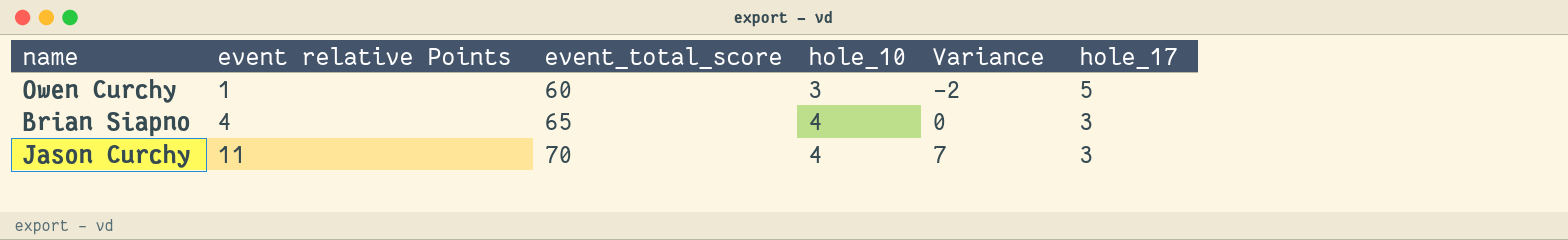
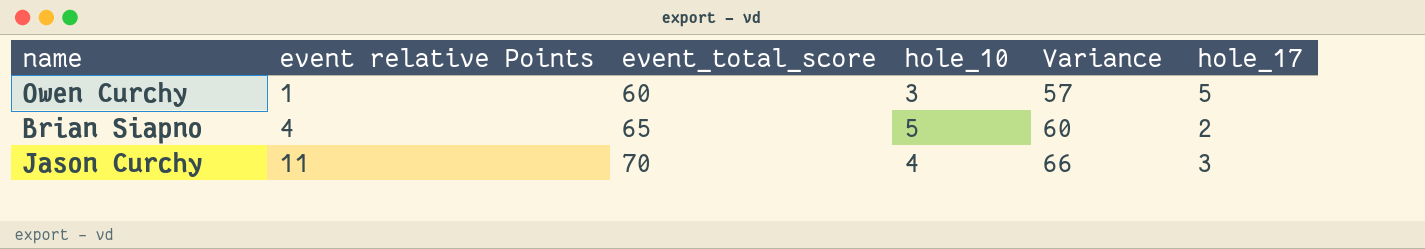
column Variance | formula: [event relative Points] - [hole_10] -> [event_total_score] - [hole_10]
Brian Siapno | hole_10: 4 -> 5
Brian Siapno | hole_17: 3 -> 2

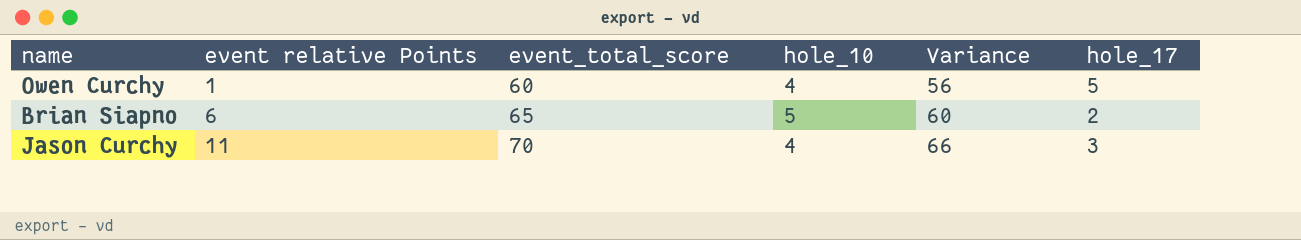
Owen Curchy | hole_10: 3 -> 4
Owen Curchy | Variance: 57 -> 56
Brian Siapno | event relative Points: 4 -> 6

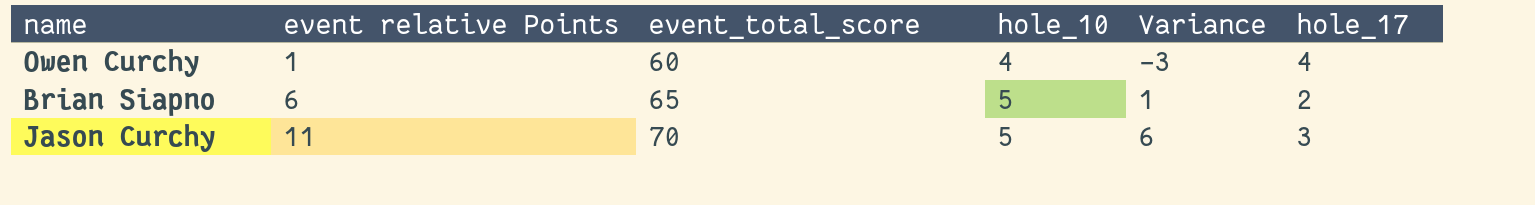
column Variance | formula: [event_total_score] - [hole_10] -> [event relative Points] - [hole_10]
Owen Curchy | hole_17: 5 -> 4
Jason Curchy | hole_10: 4 -> 5

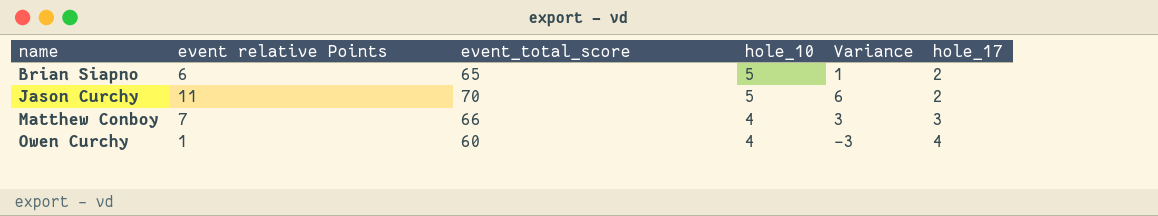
row order: event relative Points ascending -> name ascending
Jason Curchy | hole_17: 3 -> 2
row Matthew Conboy: none -> 7 | 66 | 4 | 3 | 3

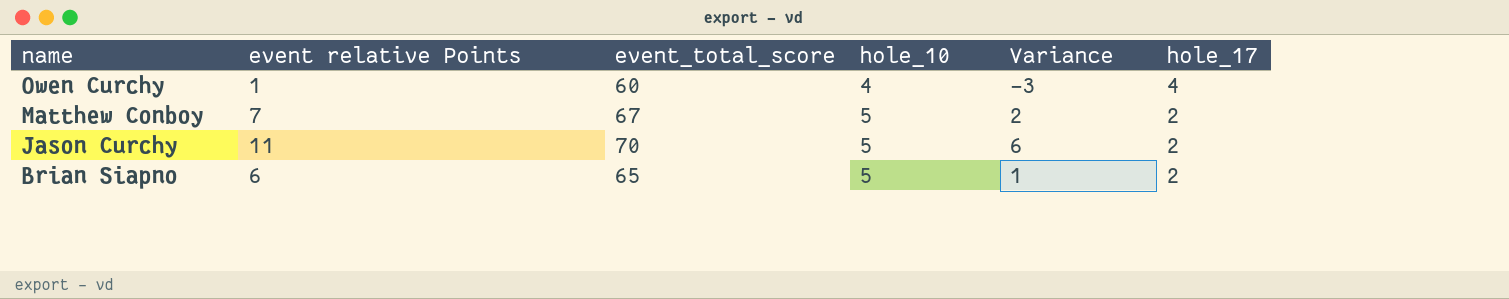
row order: name ascending -> name descending
Matthew Conboy | event_total_score: 66 -> 67
Matthew Conboy | hole_10: 4 -> 5
Matthew Conboy | Variance: 3 -> 2
Matthew Conboy | hole_17: 3 -> 2

